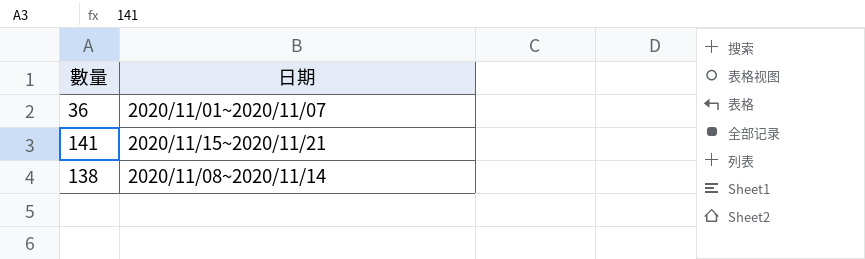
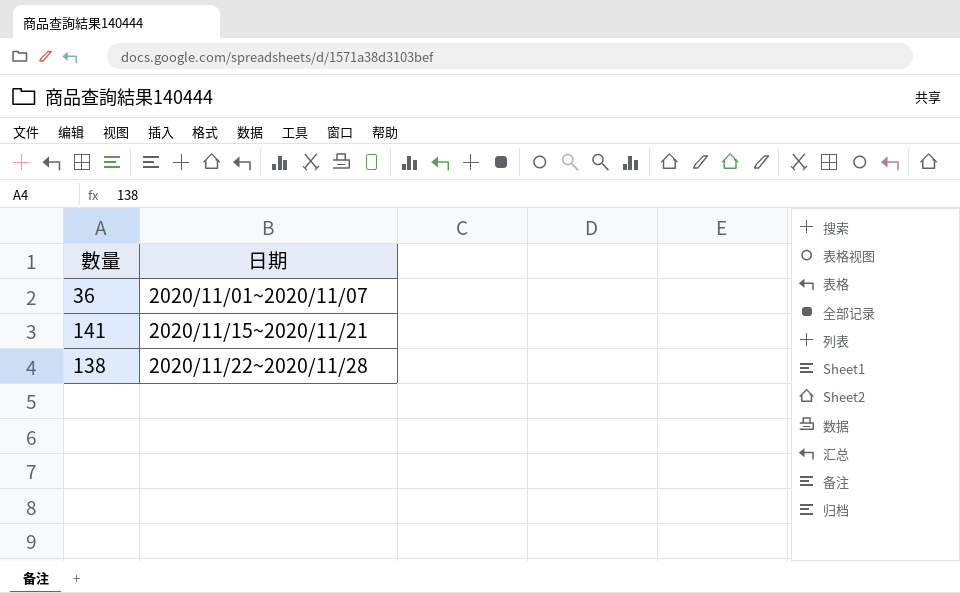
138 | 日期: 2020/11/08~2020/11/14 -> 2020/11/22~2020/11/28

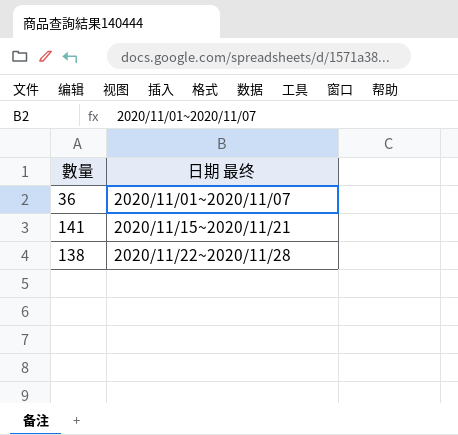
column name: 日期 -> 日期 最终

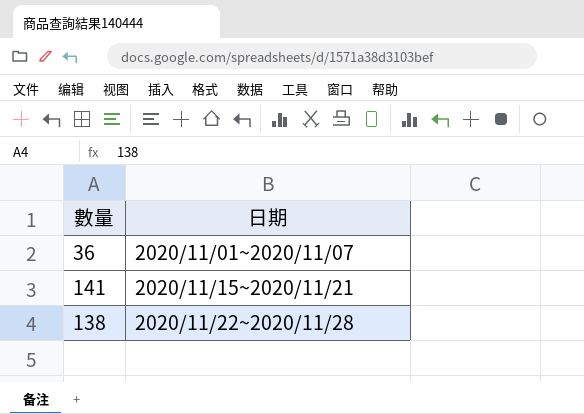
column name: 日期 最终 -> 日期

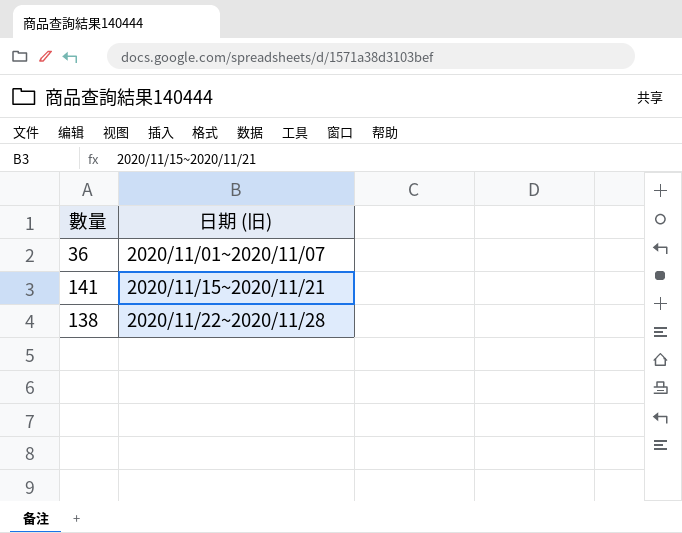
column name: 日期 -> 日期 (旧)

